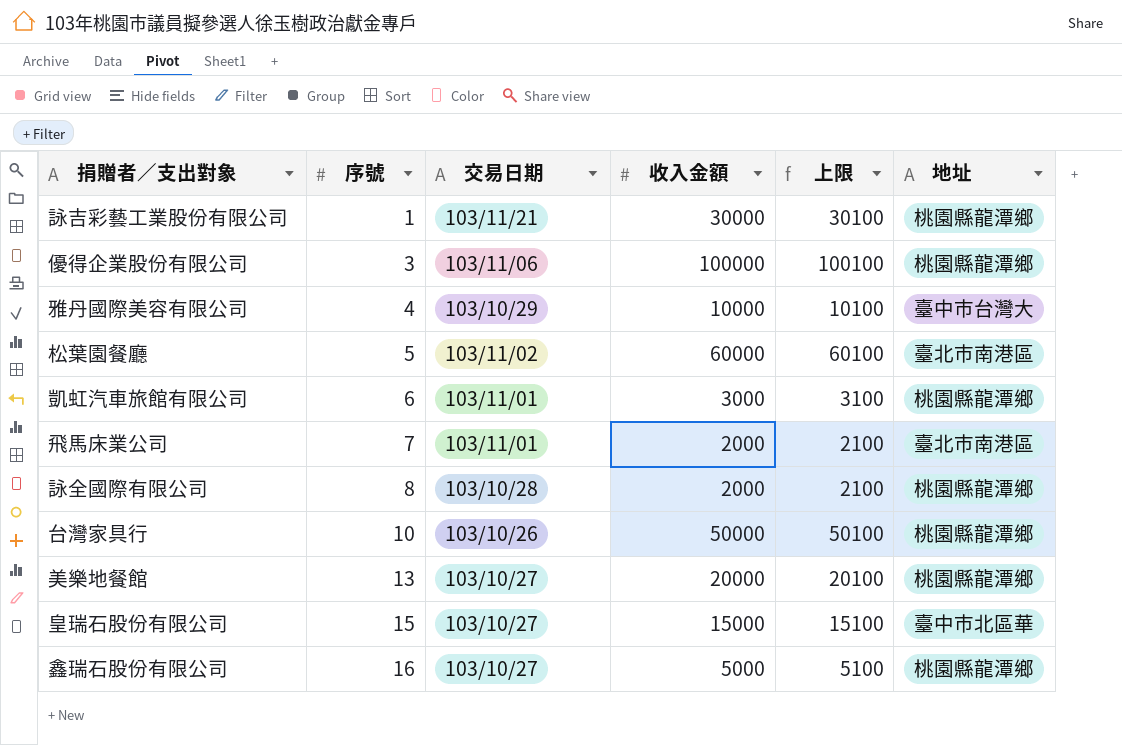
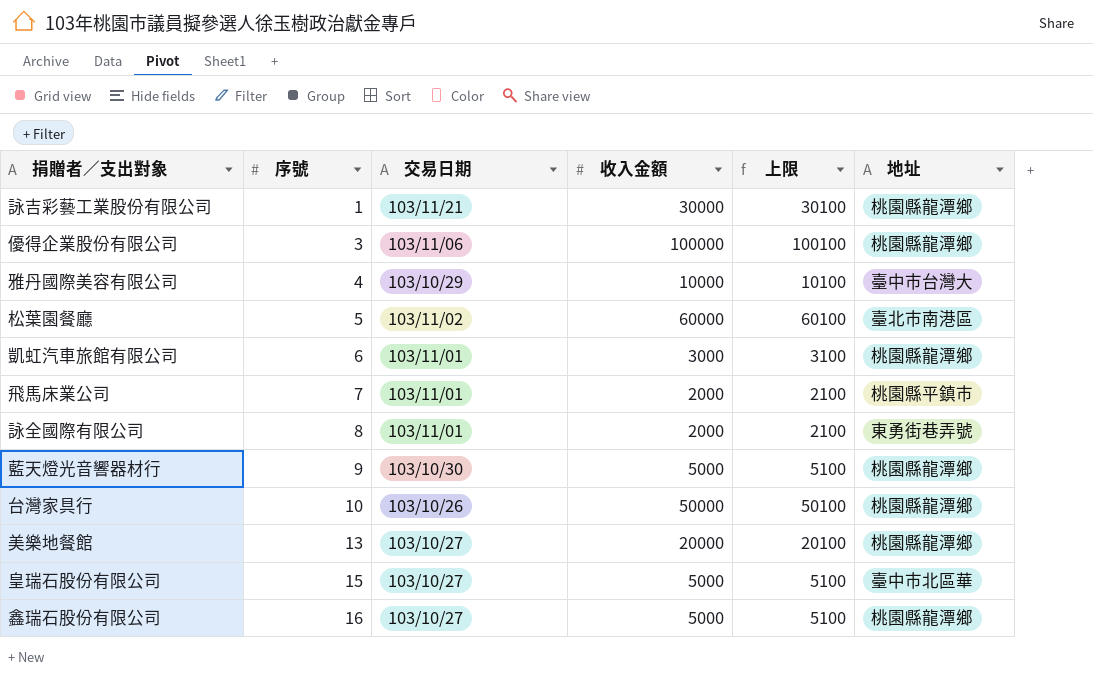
飛馬床業公司 | 地址: 臺北市南港區 -> 桃園縣平鎮市
詠全國際有限公司 | 交易日期: 103/10/28 -> 103/11/01
詠全國際有限公司 | 地址: 桃園縣龍潭鄉 -> 東勇街巷弄號
row 藍天燈光音響器材行: none -> 9 | 103/10/30 | 5000 | 5100 | 桃園縣龍潭鄉
皇瑞石股份有限公司 | 收入金額: 15000 -> 5000
皇瑞石股份有限公司 | 上限: 15100 -> 5100

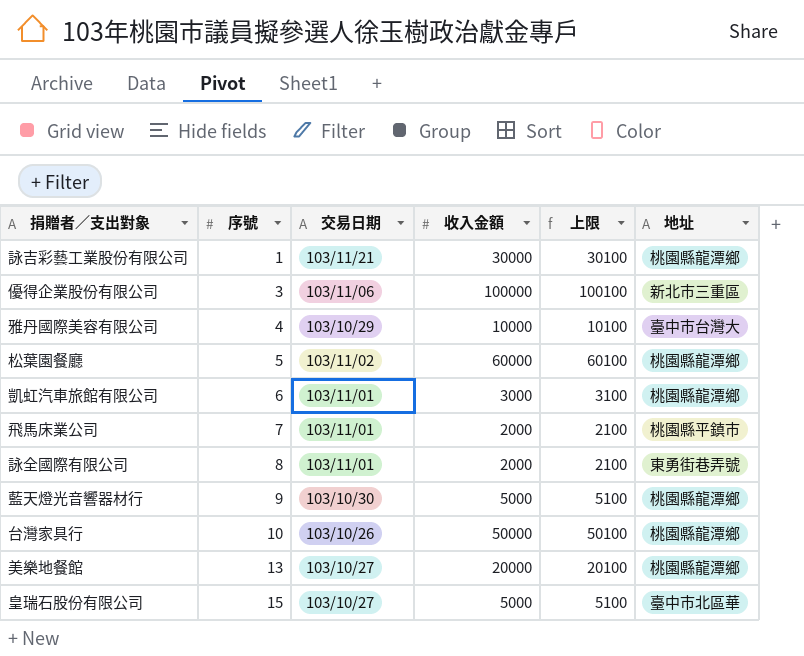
row 鑫瑞石股份有限公司: 16 | 103/10/27 | 5000 | 5100 | 桃園縣龍潭鄉 -> none
優得企業股份有限公司 | 地址: 桃園縣龍潭鄉 -> 新北市三重區
松葉園餐廳 | 地址: 臺北市南港區 -> 桃園縣龍潭鄉

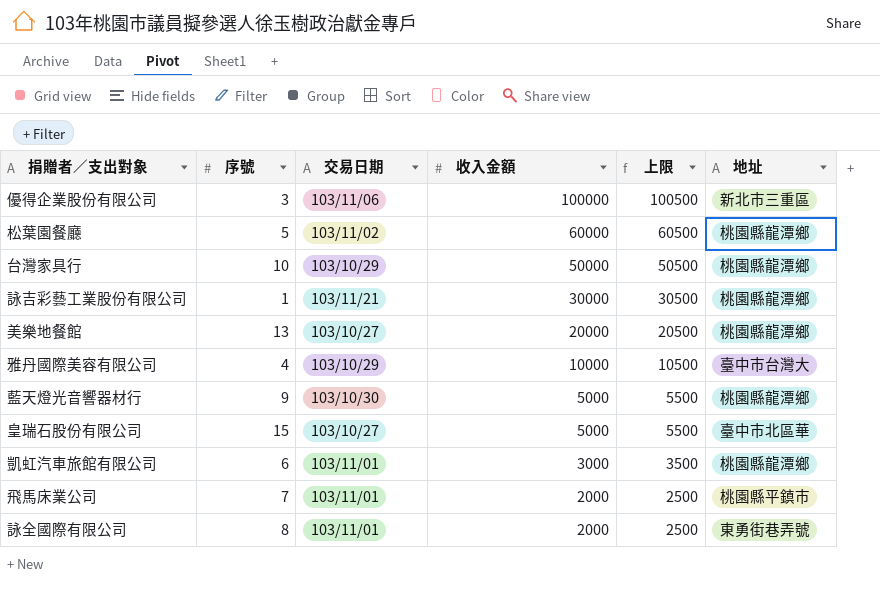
row order: 序號 ascending -> 收入金額 descending
column 上限 | formula: [收入金額] + 100 -> [收入金額] + 500
台灣家具行 | 交易日期: 103/10/26 -> 103/10/29

